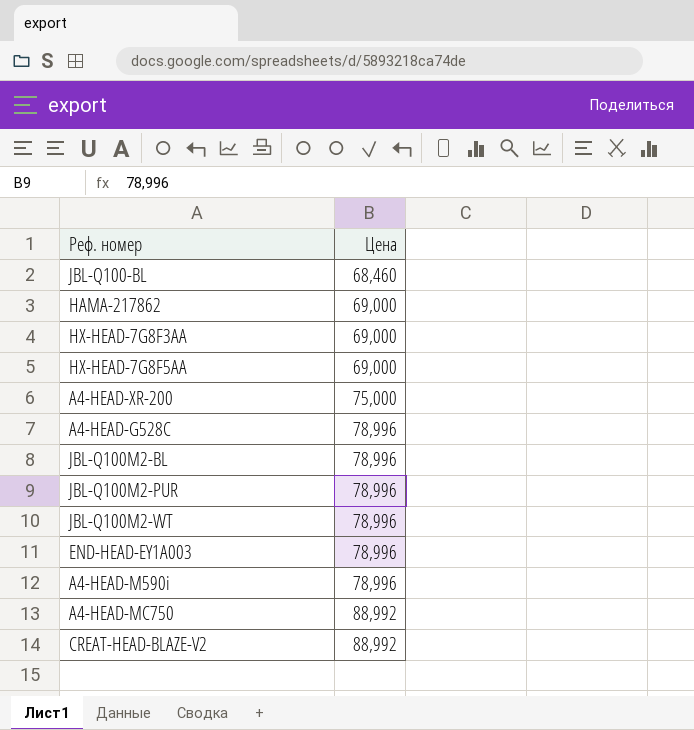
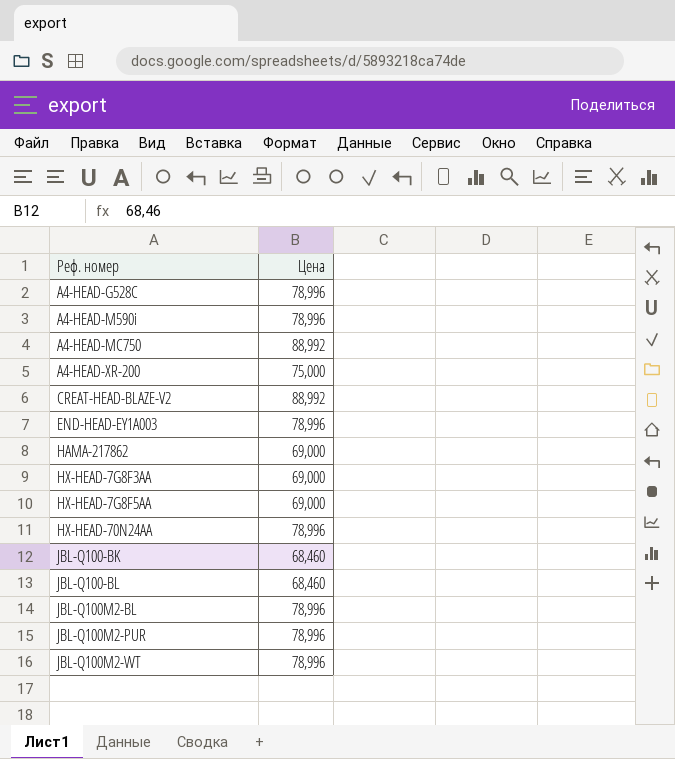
row order: Цена ascending -> Реф. номер ascending
row HX-HEAD-70N24AA: none -> 78,996
row JBL-Q100-BK: none -> 68,460

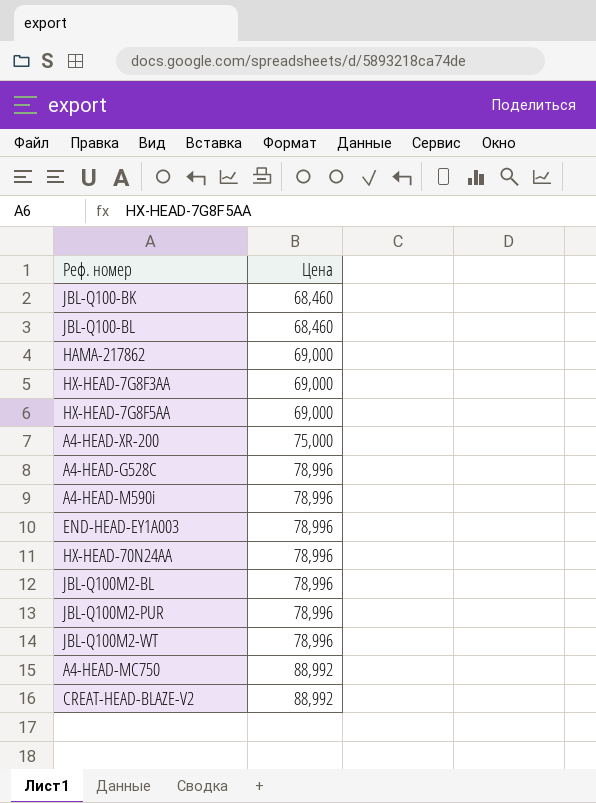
row order: Реф. номер ascending -> Цена ascending

